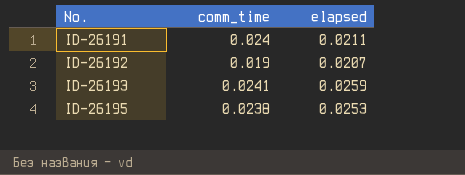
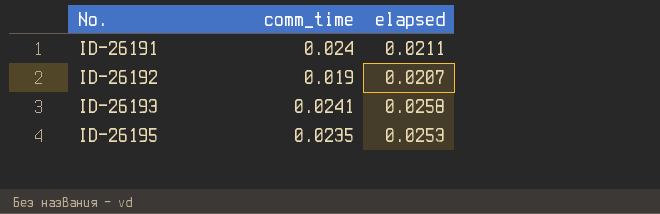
ID-26193 | elapsed: 0.0259 -> 0.0258
ID-26195 | comm_time: 0.0238 -> 0.0235

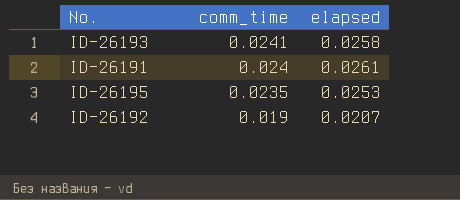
row order: No. ascending -> comm_time descending
ID-26191 | elapsed: 0.0211 -> 0.0261

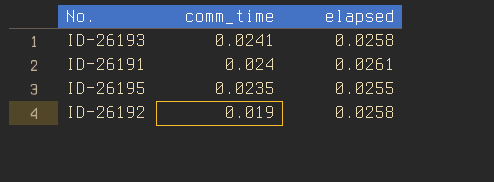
ID-26195 | elapsed: 0.0253 -> 0.0255
ID-26192 | elapsed: 0.0207 -> 0.0258

